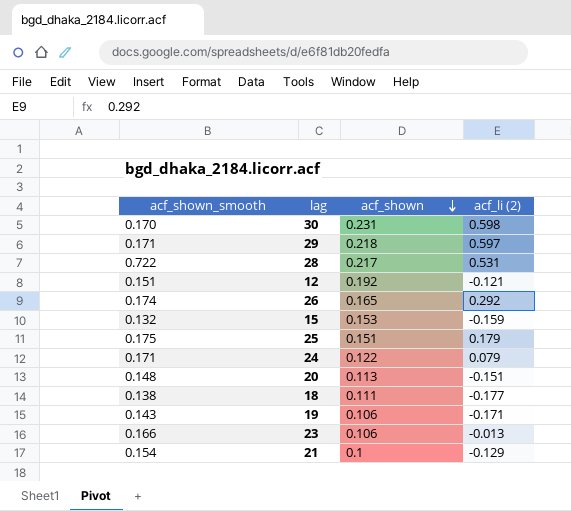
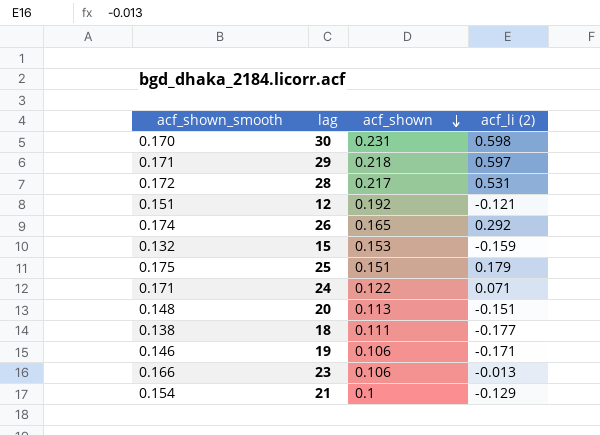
28 | acf_shown_smooth: 0.722 -> 0.172
24 | acf_li (2): 0.079 -> 0.071
19 | acf_shown_smooth: 0.143 -> 0.146

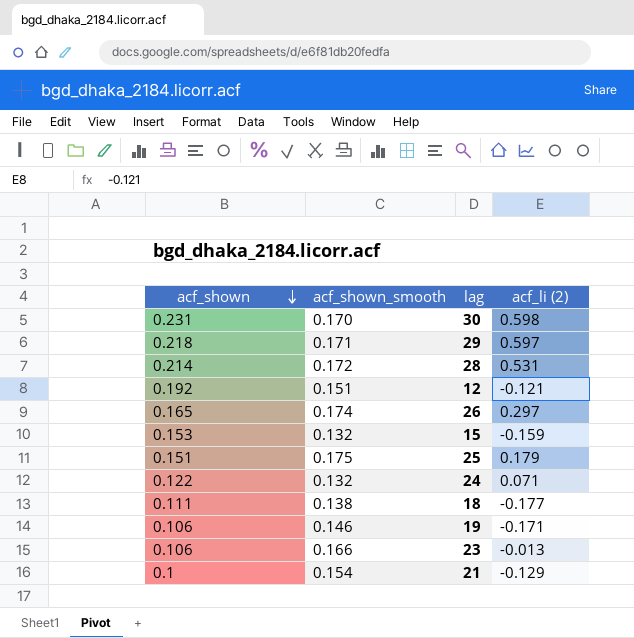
column acf_shown | position: 3 -> 1
row 20: 0.148 | 0.113 | -0.151 -> none
28 | acf_shown: 0.217 -> 0.214
26 | acf_li (2): 0.292 -> 0.297
24 | acf_shown_smooth: 0.171 -> 0.132

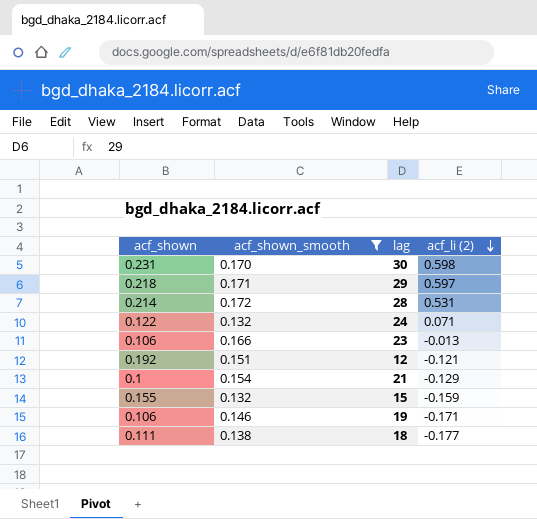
filter: none -> acf_shown_smooth <= 0.172
row order: acf_shown descending -> acf_li (2) descending
15 | acf_shown: 0.153 -> 0.155

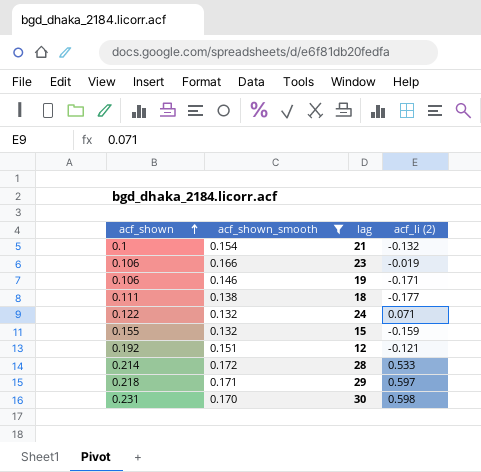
row order: acf_li (2) descending -> acf_shown ascending
21 | acf_li (2): -0.129 -> -0.132
23 | acf_li (2): -0.013 -> -0.019
28 | acf_li (2): 0.531 -> 0.533

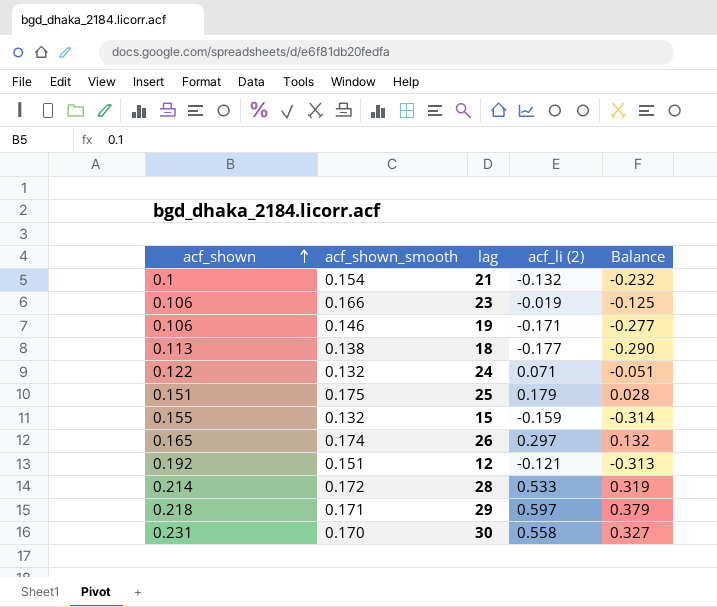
filter: acf_shown_smooth <= 0.172 -> none
column Balance | formula: none -> [acf_li (2)] - [acf_shown]
18 | acf_shown: 0.111 -> 0.113
30 | acf_li (2): 0.598 -> 0.558

